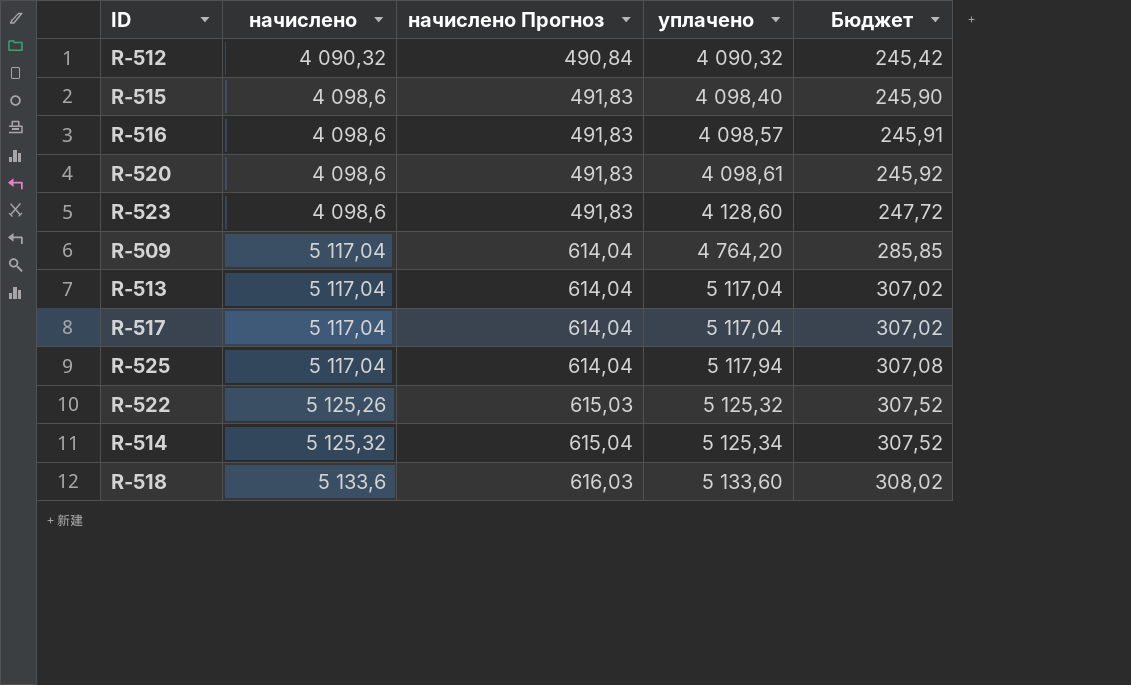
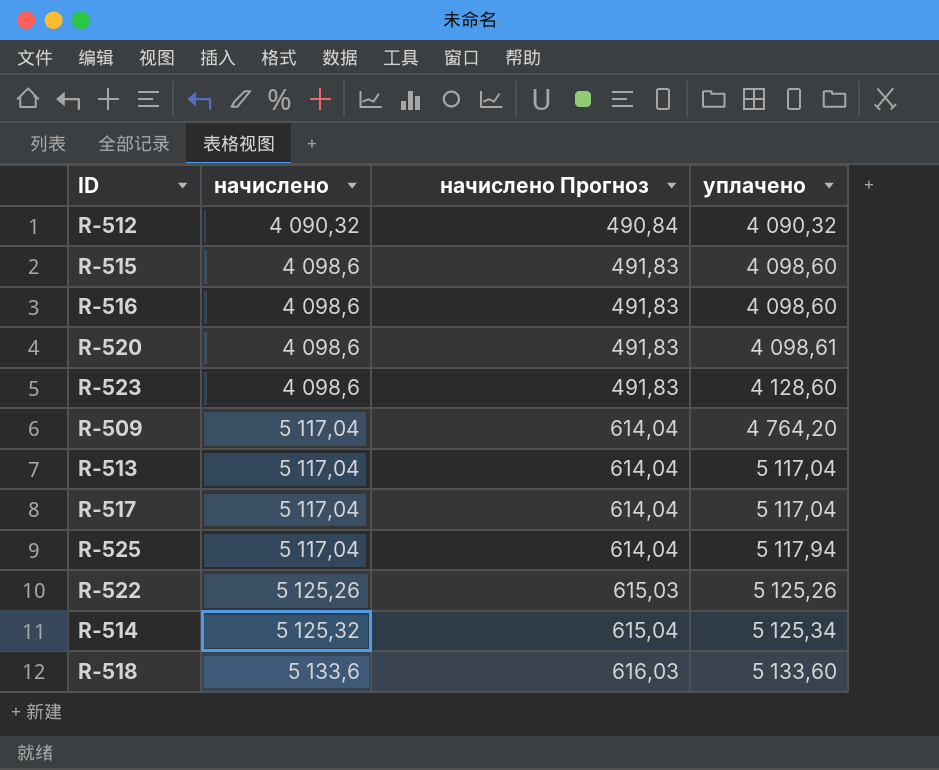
column Бюджет | formula: [уплачено] * 0,06 -> none
R-515 | уплачено: 4 098,40 -> 4 098,60
R-516 | уплачено: 4 098,57 -> 4 098,60
R-522 | уплачено: 5 125,32 -> 5 125,26

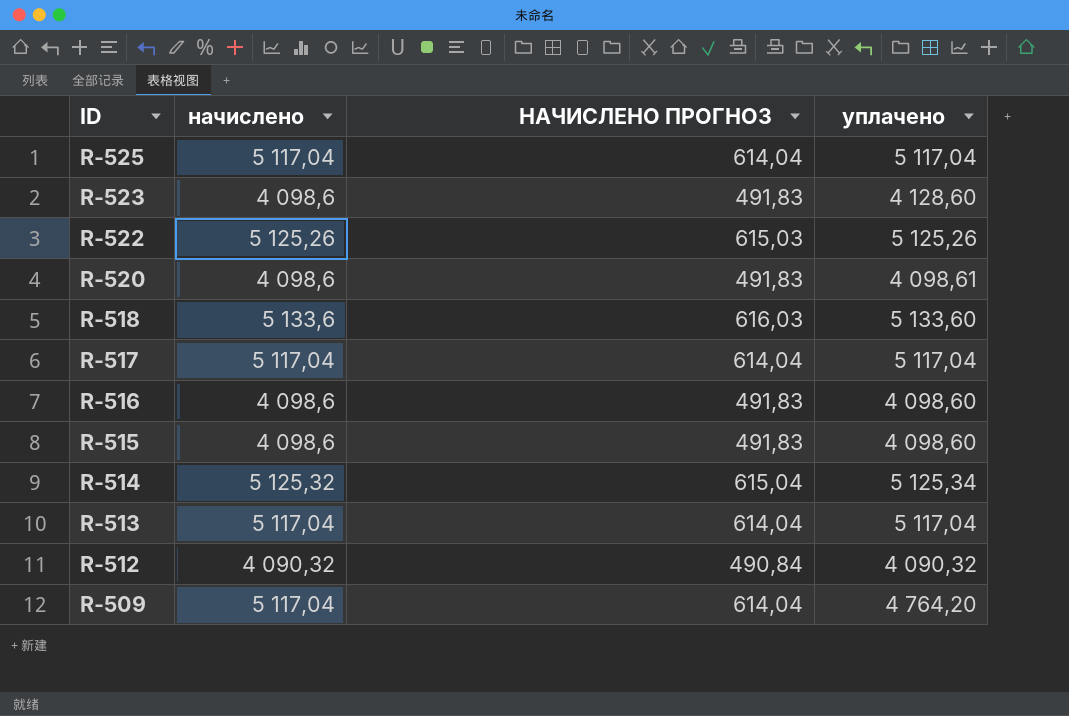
row order: начислено ascending -> ID descending
column name: начислено Прогноз -> НАЧИСЛЕНО ПРОГНОЗ
R-525 | уплачено: 5 117,94 -> 5 117,04

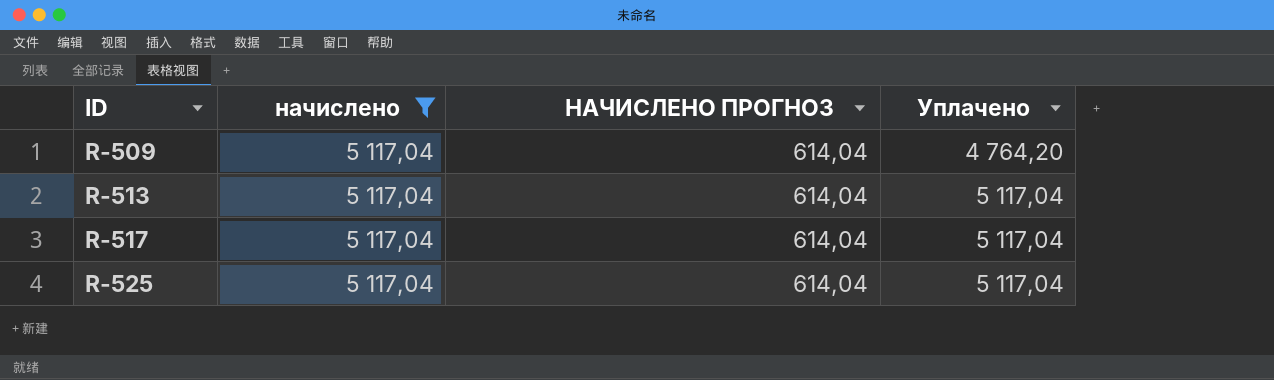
filter: none -> начислено = 5 117,04
row order: ID descending -> ID ascending
column name: уплачено -> Уплачено

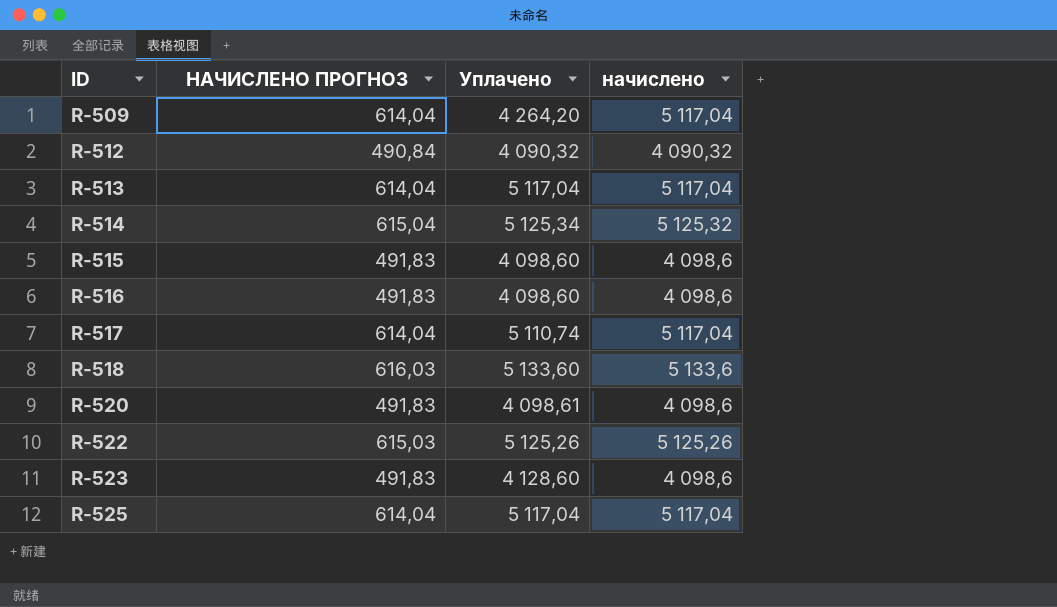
filter: начислено = 5 117,04 -> none
column начислено | position: 2 -> 4
R-509 | Уплачено: 4 764,20 -> 4 264,20
R-517 | Уплачено: 5 117,04 -> 5 110,74

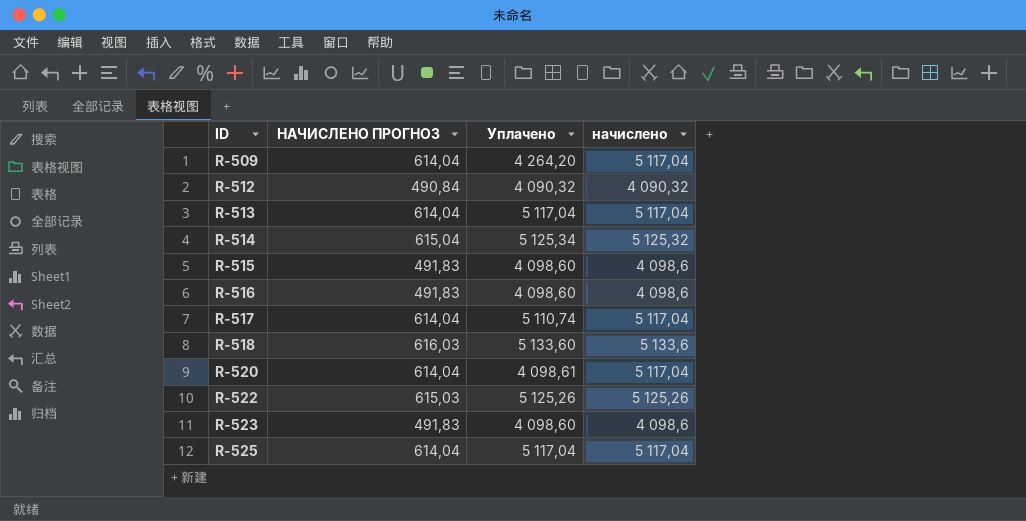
R-520 | НАЧИСЛЕНО ПРОГНОЗ: 491,83 -> 614,04
R-520 | начислено: 4 098,6 -> 5 117,04
R-523 | Уплачено: 4 128,60 -> 4 098,60

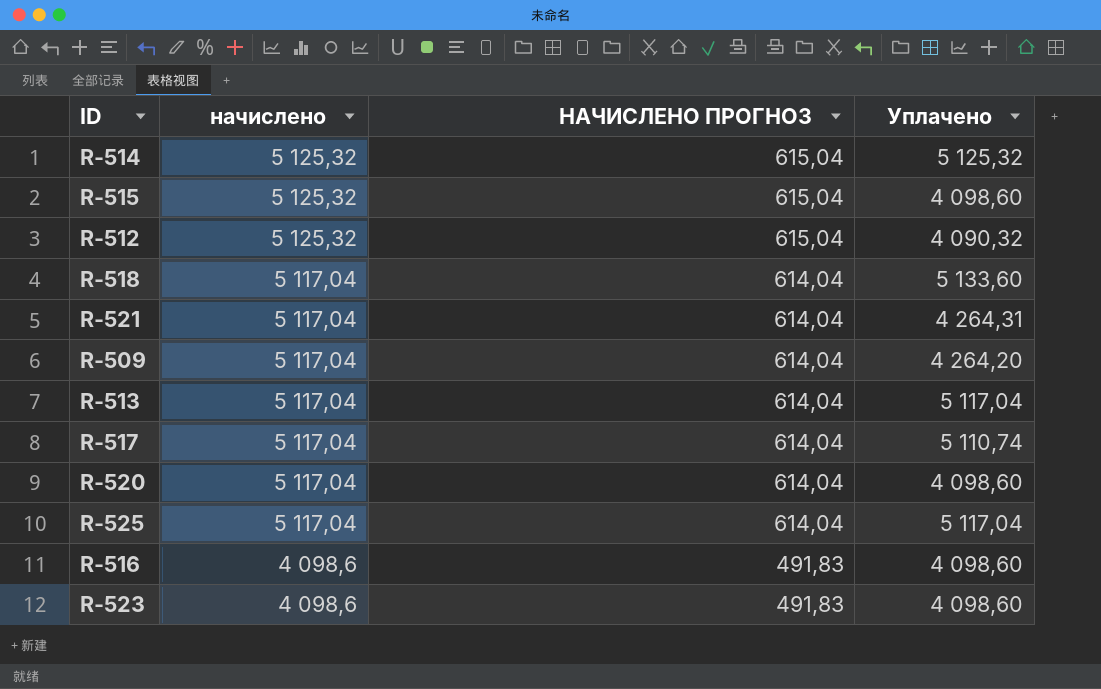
row order: ID ascending -> начислено descending
column начислено | position: 4 -> 2
row R-522: 615,03 | 5 125,26 | 5 125,26 -> none
R-514 | Уплачено: 5 125,34 -> 5 125,32
R-515 | начислено: 4 098,6 -> 5 125,32
R-515 | НАЧИСЛЕНО ПРОГНОЗ: 491,83 -> 615,04
R-512 | начислено: 4 090,32 -> 5 125,32
R-512 | НАЧИСЛЕНО ПРОГНОЗ: 490,84 -> 615,04
R-518 | начислено: 5 133,6 -> 5 117,04
R-518 | НАЧИСЛЕНО ПРОГНОЗ: 616,03 -> 614,04
row R-521: none -> 5 117,04 | 614,04 | 4 264,31
R-520 | Уплачено: 4 098,61 -> 4 098,60

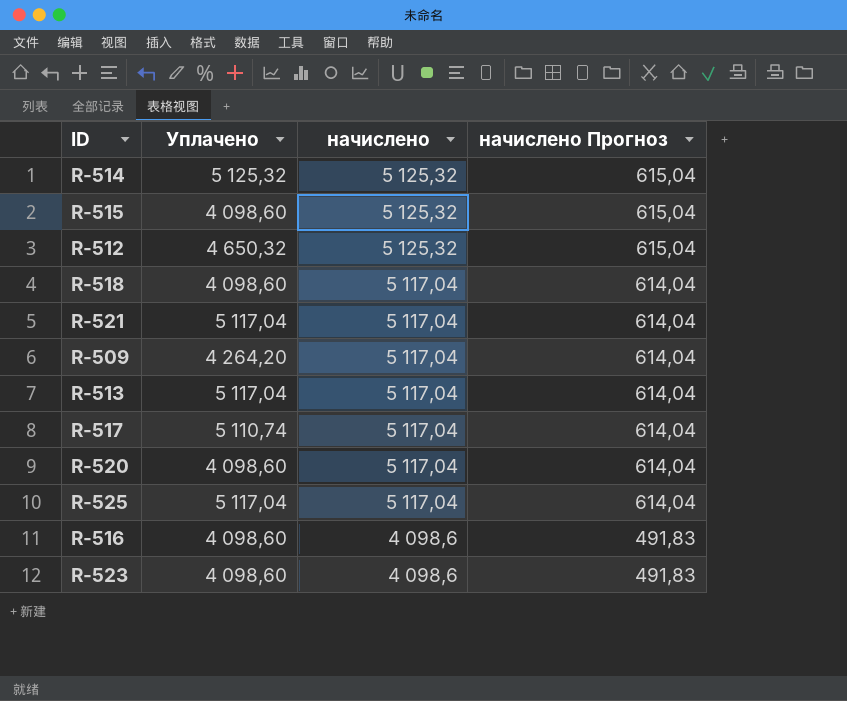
column Уплачено | position: 4 -> 2
column name: НАЧИСЛЕНО ПРОГНОЗ -> начислено Прогноз
R-512 | Уплачено: 4 090,32 -> 4 650,32
R-518 | Уплачено: 5 133,60 -> 4 098,60
R-521 | Уплачено: 4 264,31 -> 5 117,04

